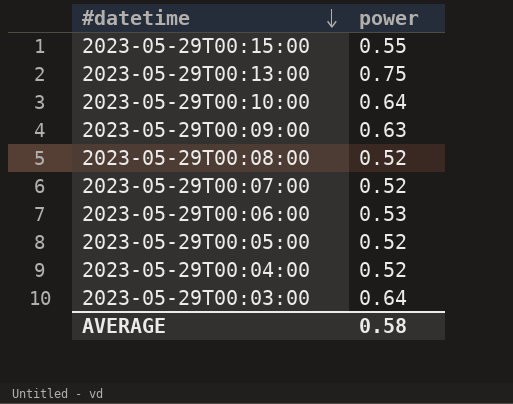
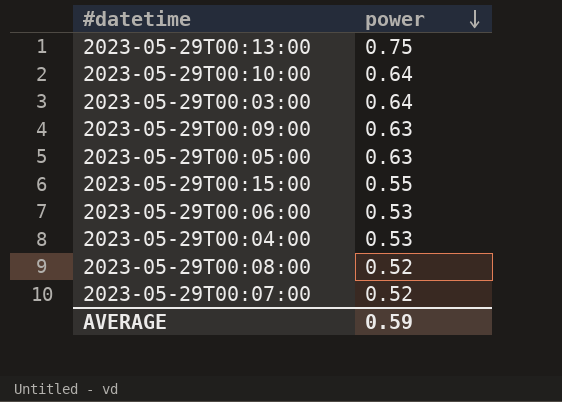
row order: #datetime descending -> power descending
2023-05-29T00:05:00 | power: 0.52 -> 0.63
2023-05-29T00:04:00 | power: 0.52 -> 0.53
AVERAGE | power: 0.58 -> 0.59

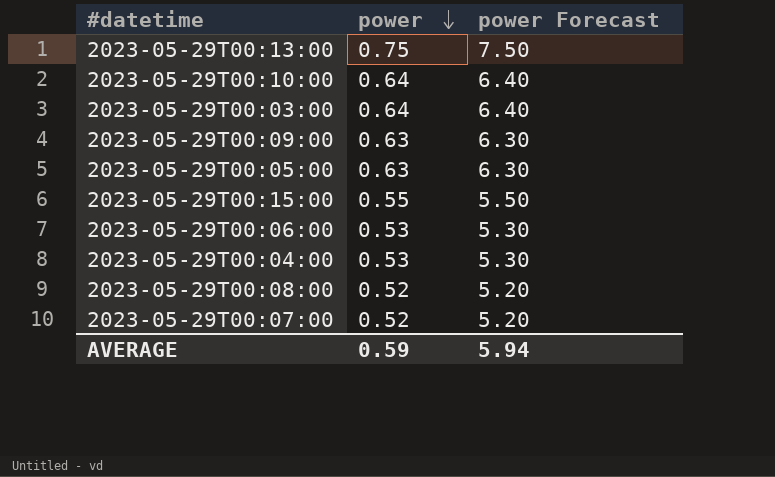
column power Forecast | formula: none -> [power] * 10

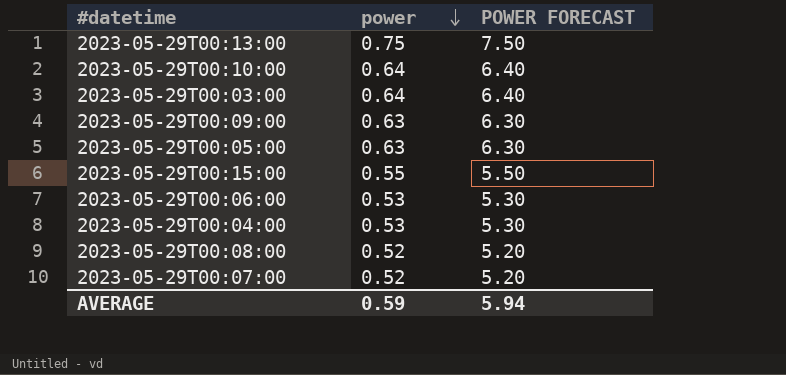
column name: power Forecast -> POWER FORECAST

